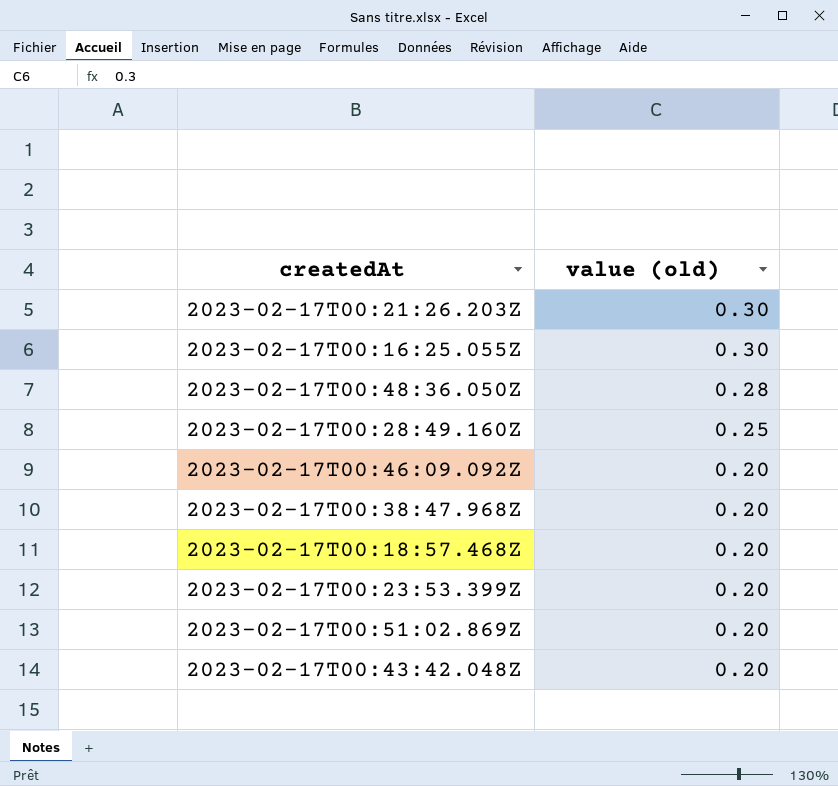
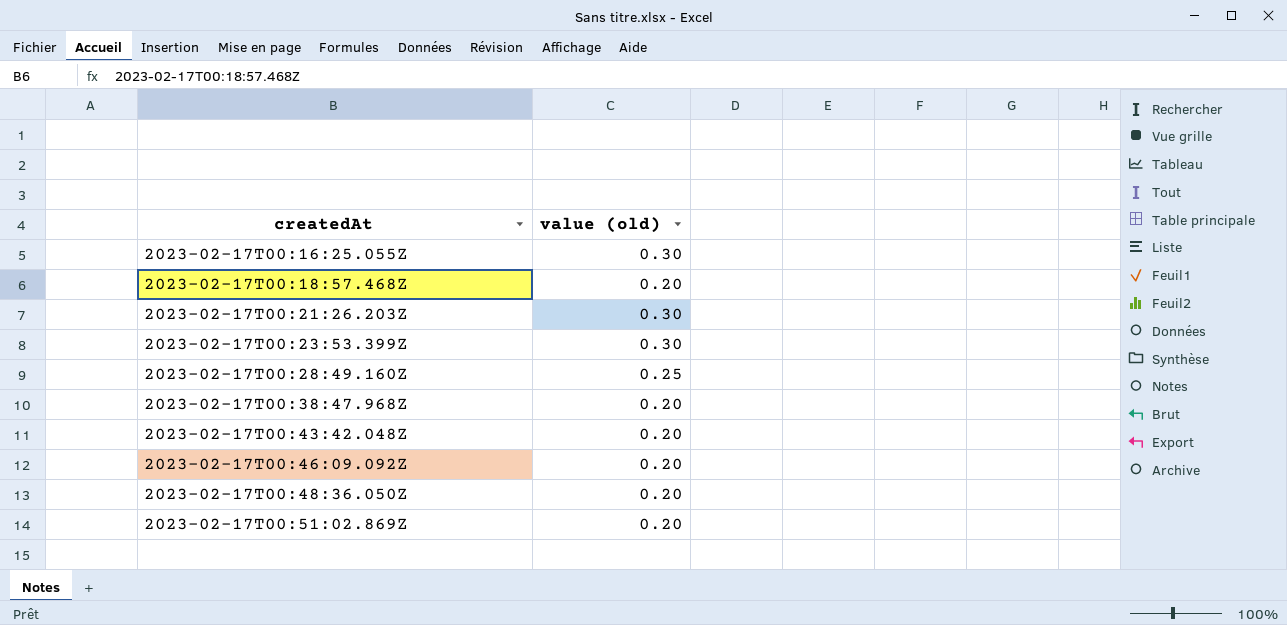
row order: value (old) descending -> createdAt ascending
2023-02-17T00:23:53.399Z | value (old): 0.20 -> 0.30
2023-02-17T00:48:36.050Z | value (old): 0.28 -> 0.20

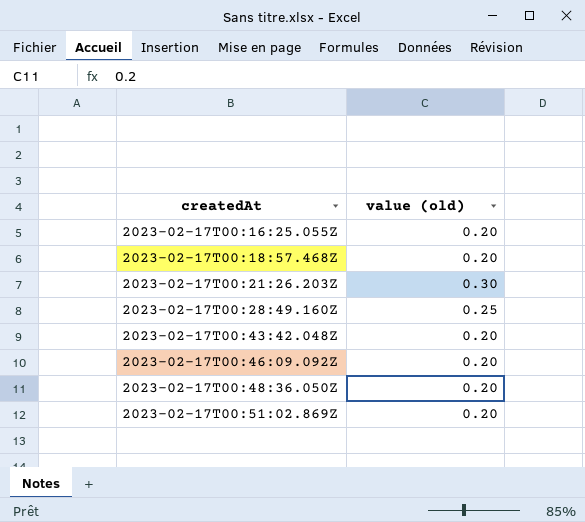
row 2023-02-17T00:23:53.399Z: 0.30 -> none
row 2023-02-17T00:38:47.968Z: 0.20 -> none
2023-02-17T00:16:25.055Z | value (old): 0.30 -> 0.20

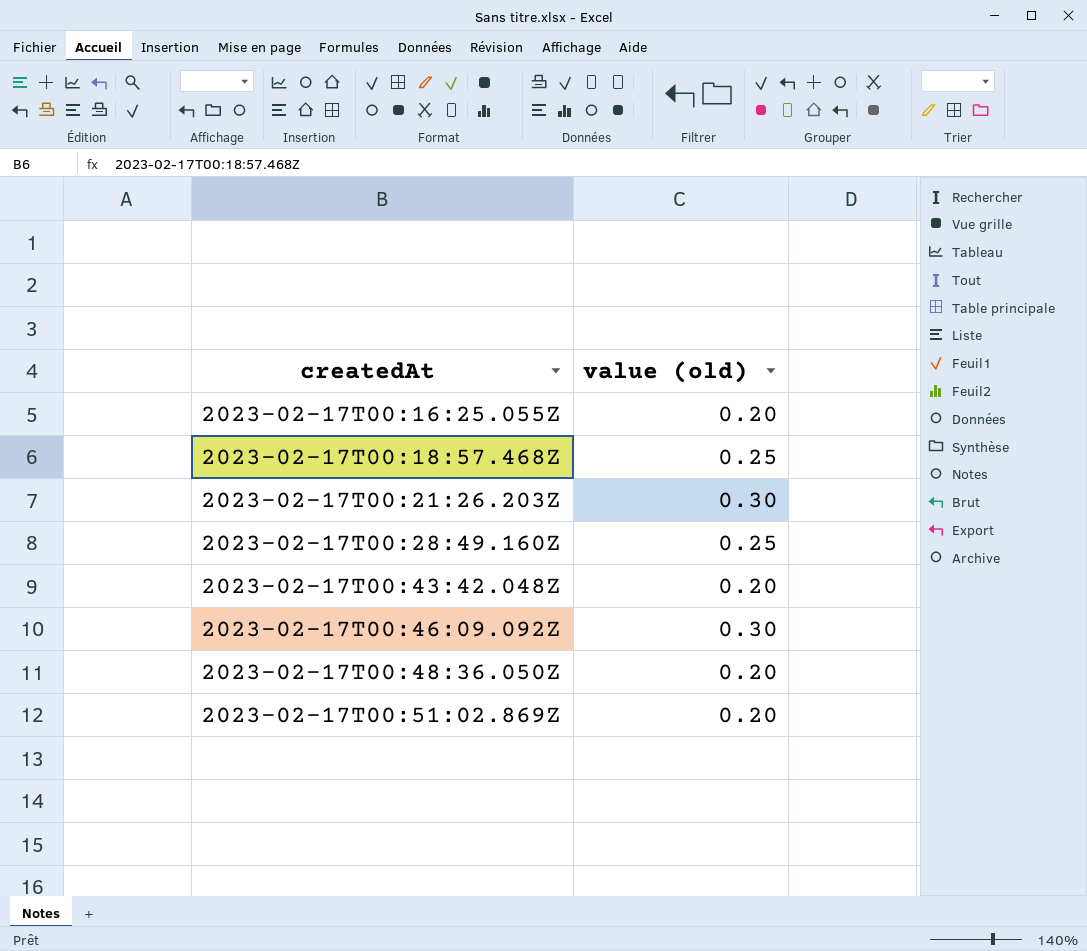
2023-02-17T00:18:57.468Z | value (old): 0.20 -> 0.25
2023-02-17T00:46:09.092Z | value (old): 0.20 -> 0.30

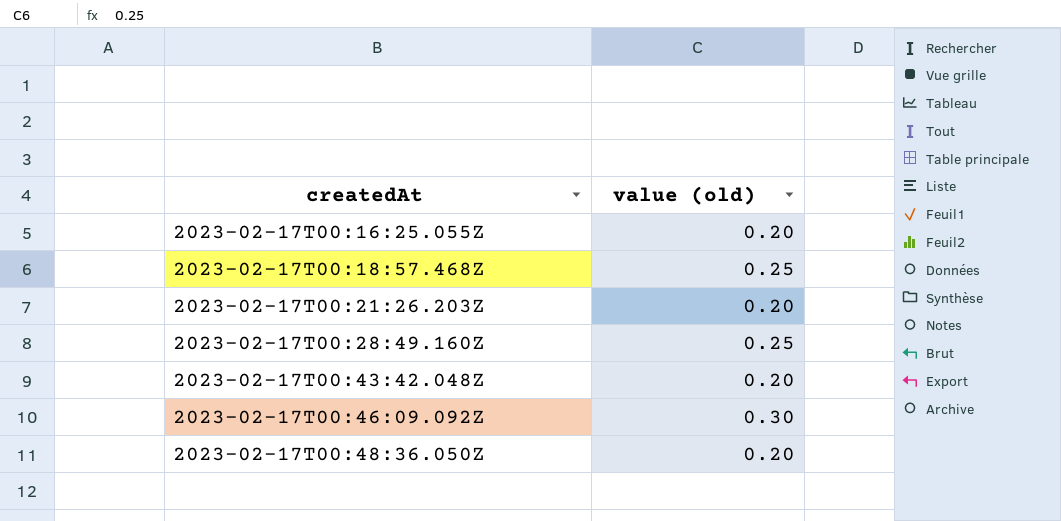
row 2023-02-17T00:51:02.869Z: 0.20 -> none
2023-02-17T00:21:26.203Z | value (old): 0.30 -> 0.20

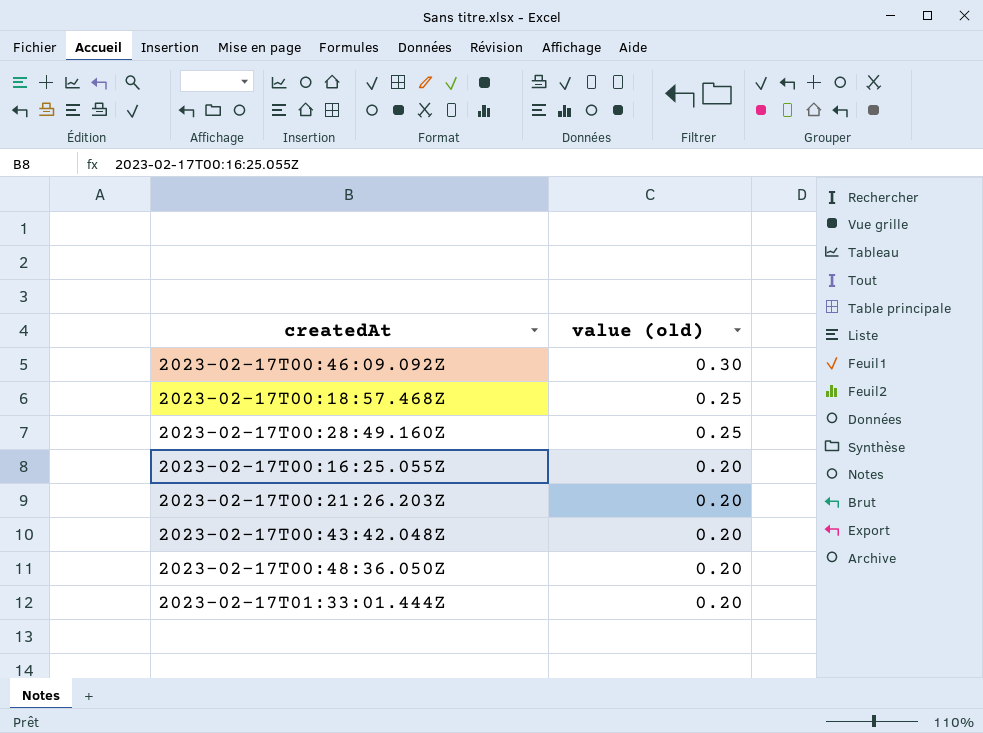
row order: createdAt ascending -> value (old) descending
row 2023-02-17T01:33:01.444Z: none -> 0.20

